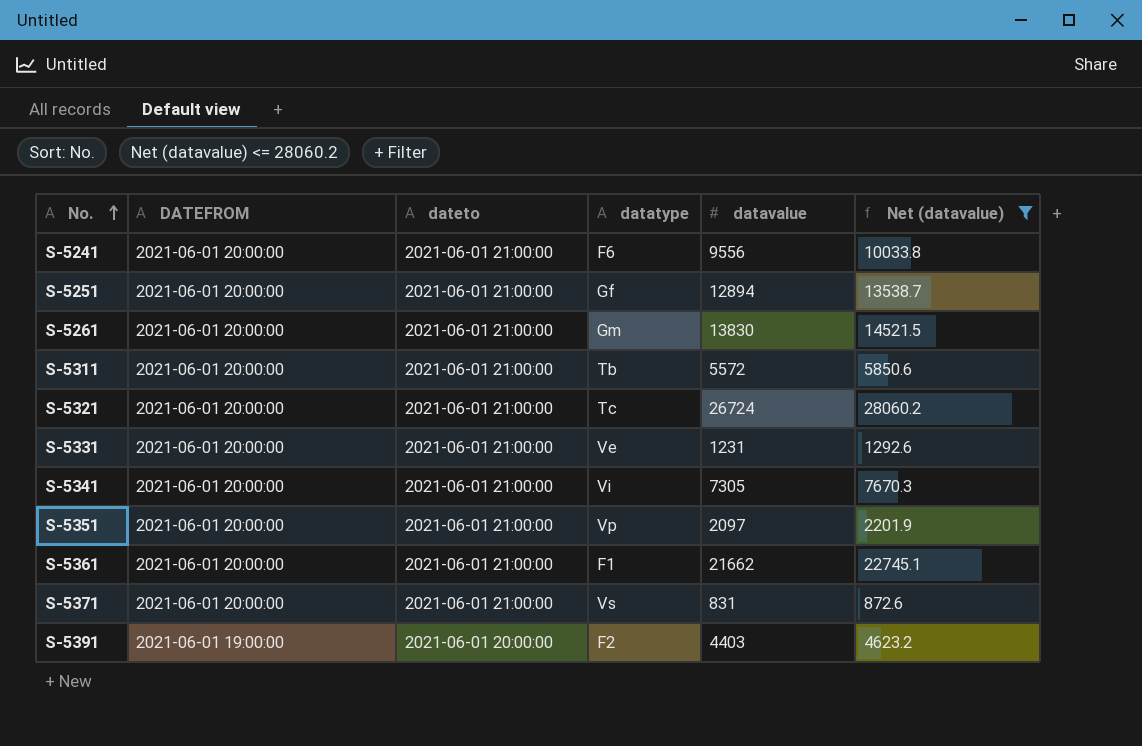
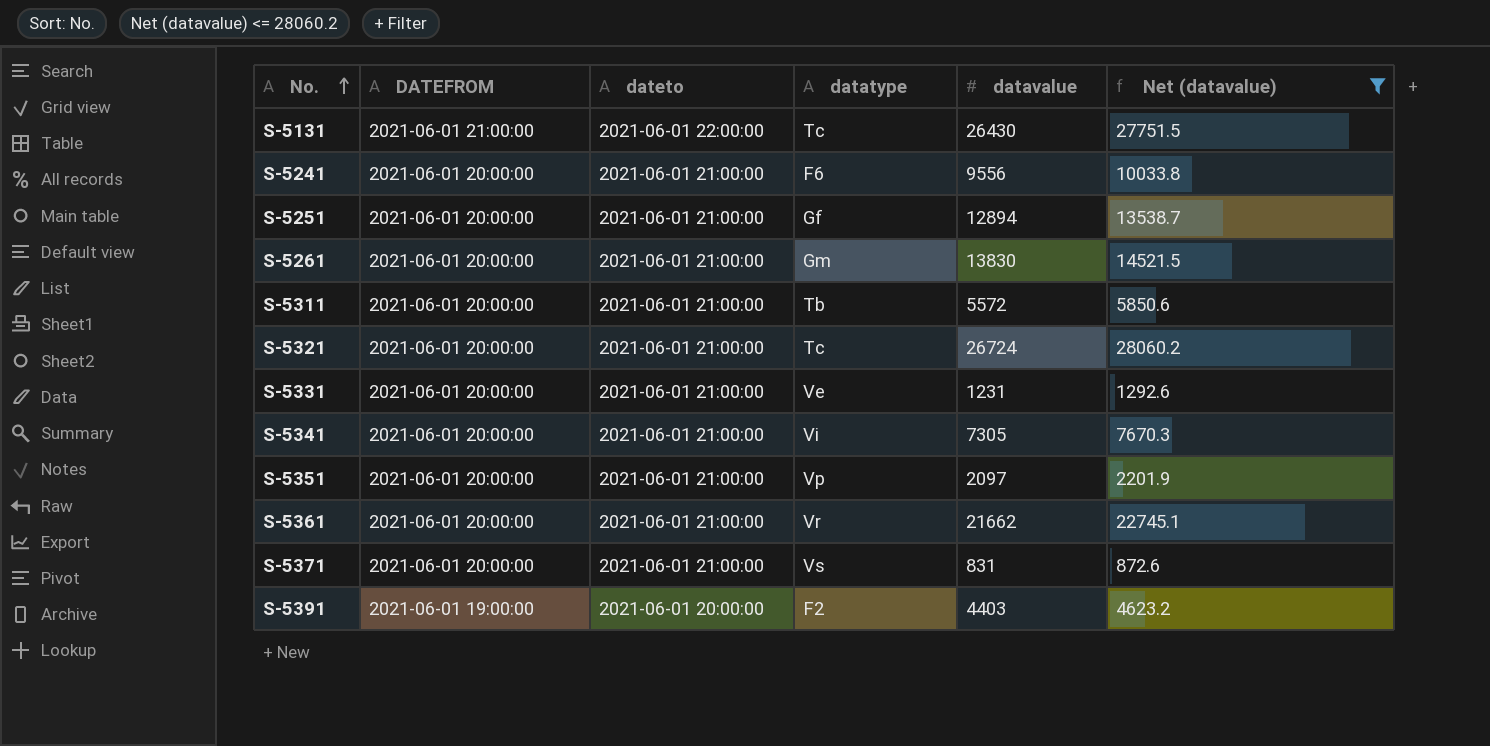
row S-5131: none -> 2021-06-01 21:00:00 | 2021-06-01 22:00:00 | Tc | 26430 | 27751.5
S-5361 | datatype: F1 -> Vr

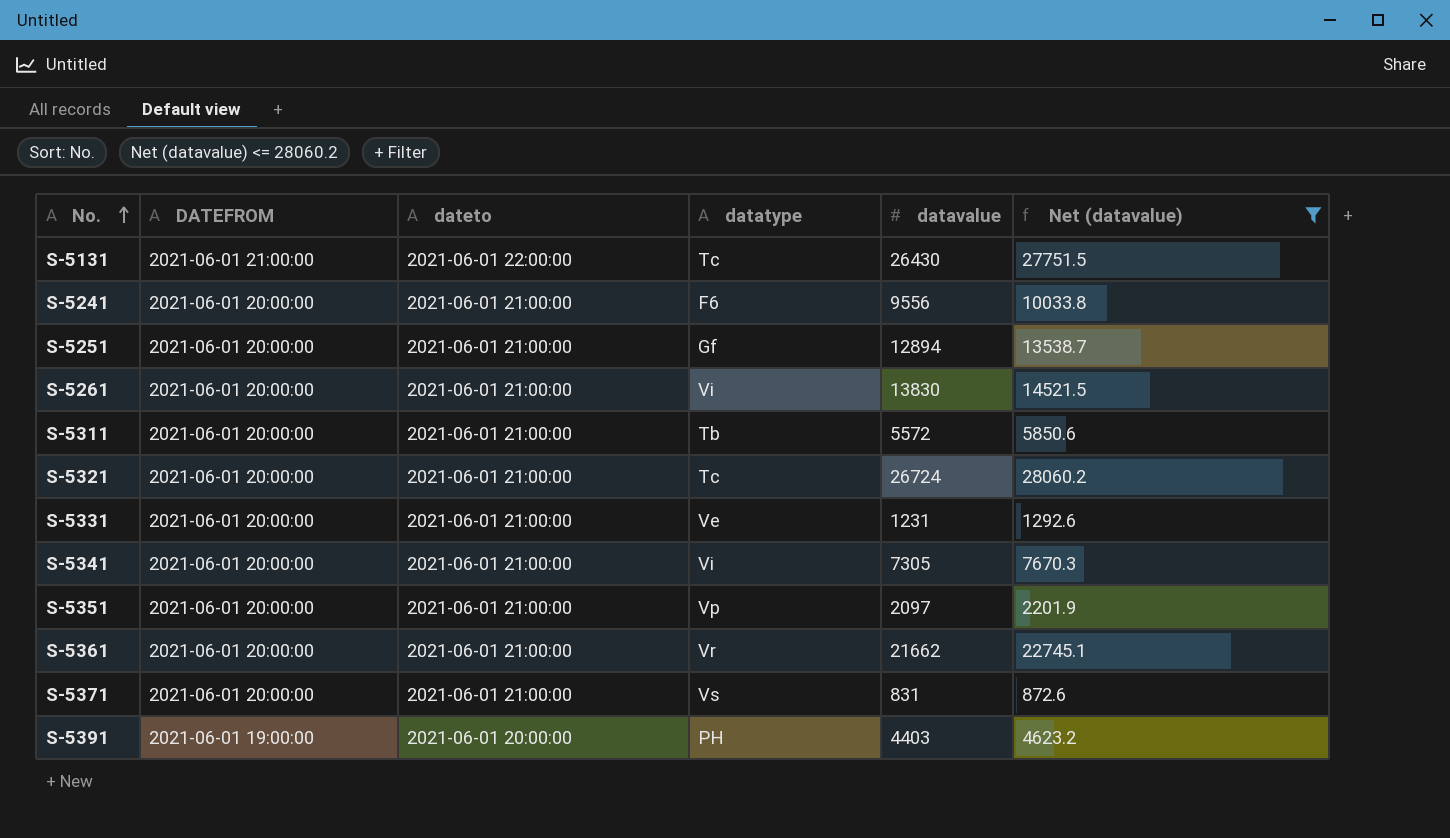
S-5261 | datatype: Gm -> Vi
S-5391 | datatype: F2 -> PH

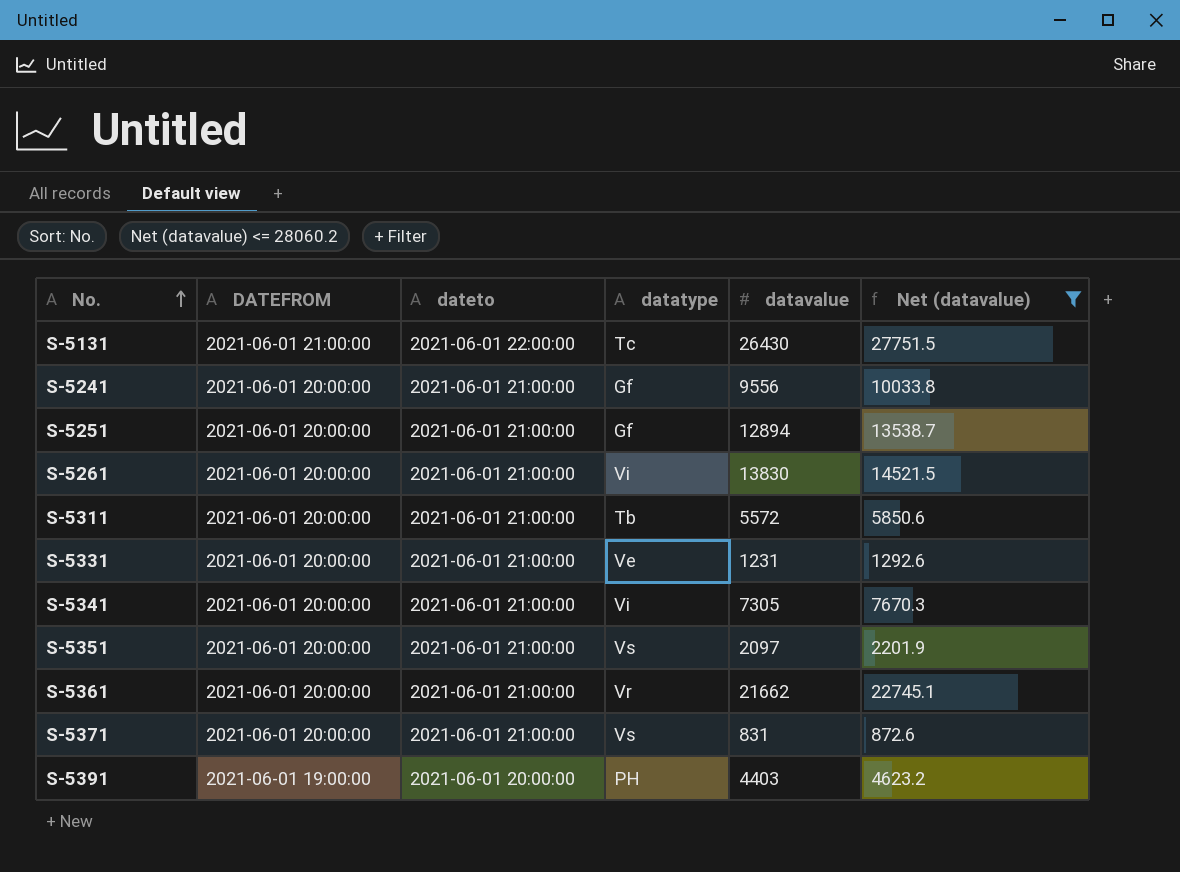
row S-5321: 2021-06-01 20:00:00 | 2021-06-01 21:00:00 | Tc | 26724 | 28060.2 -> none
S-5241 | datatype: F6 -> Gf
S-5351 | datatype: Vp -> Vs

